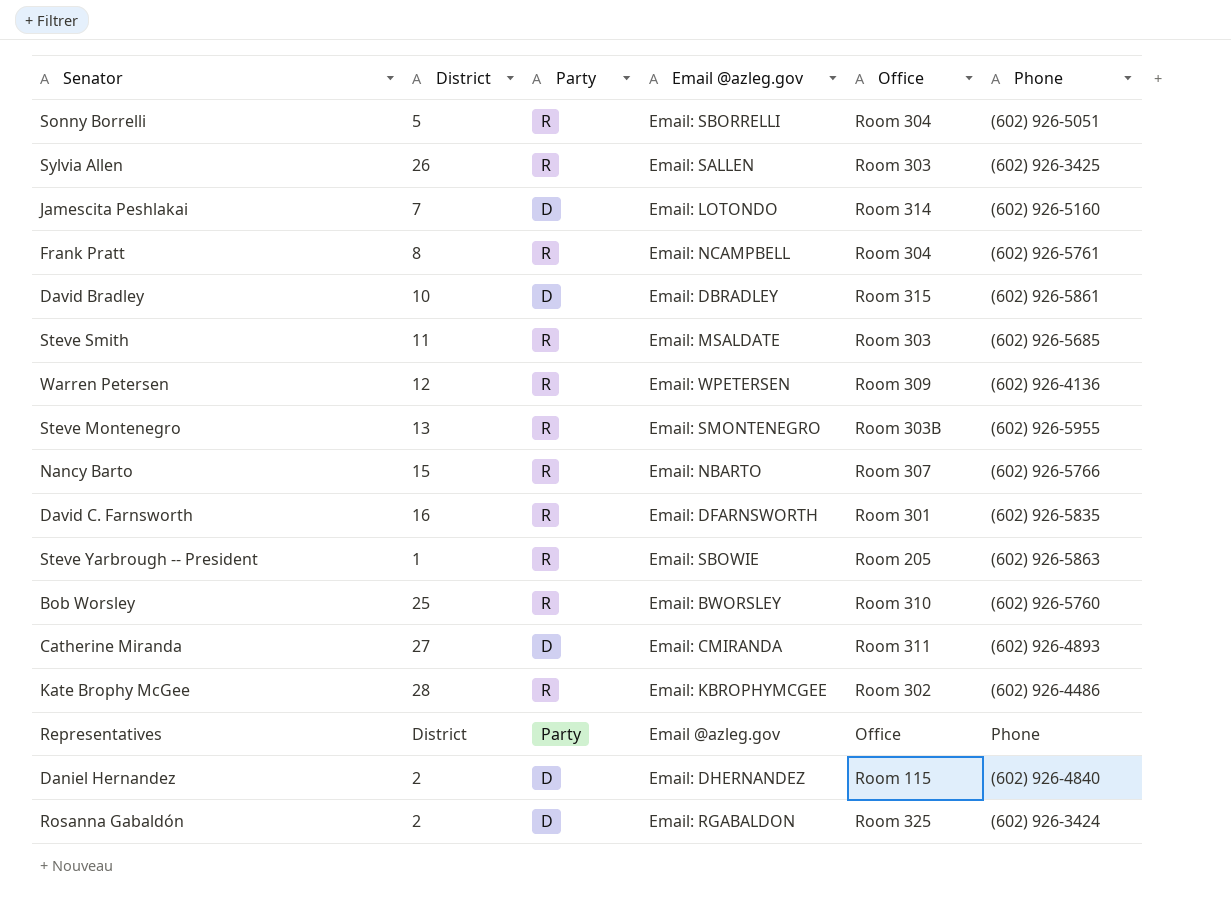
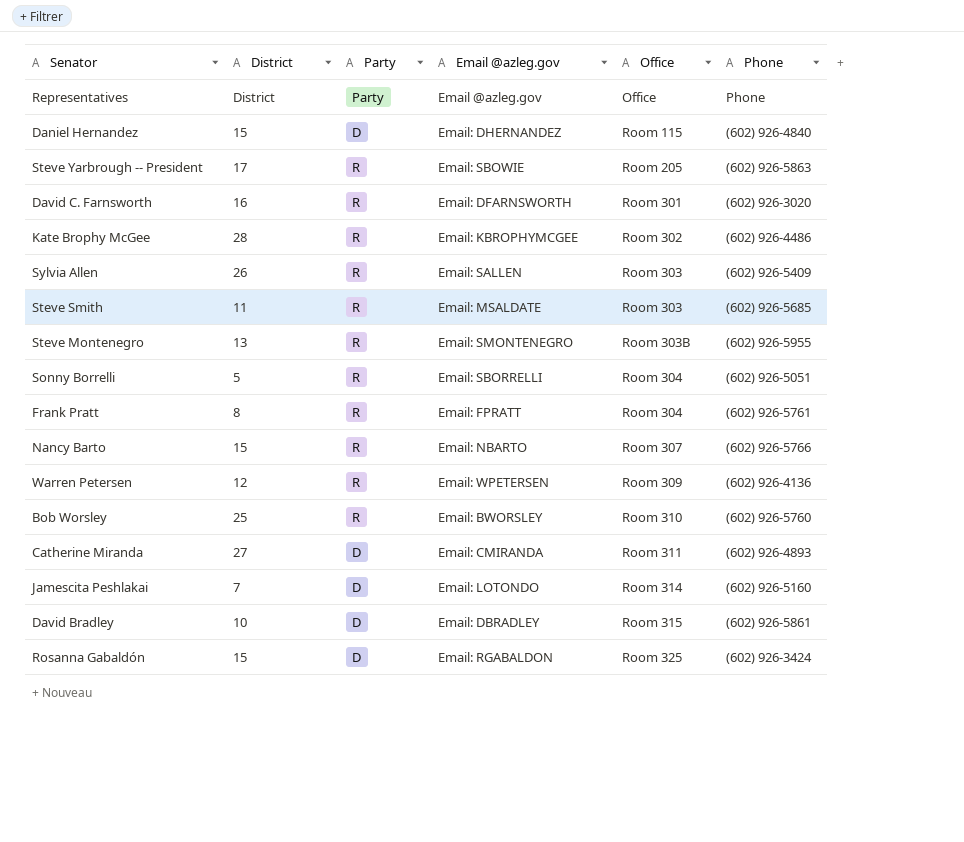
row order: none -> Office ascending
Daniel Hernandez | District: 2 -> 15
Steve Yarbrough -- President | District: 1 -> 17
David C. Farnsworth | Phone: (602) 926-5835 -> (602) 926-3020
Sylvia Allen | Phone: (602) 926-3425 -> (602) 926-5409
Frank Pratt | Email @azleg.gov: Email: NCAMPBELL -> Email: FPRATT
Rosanna Gabaldón | District: 2 -> 15

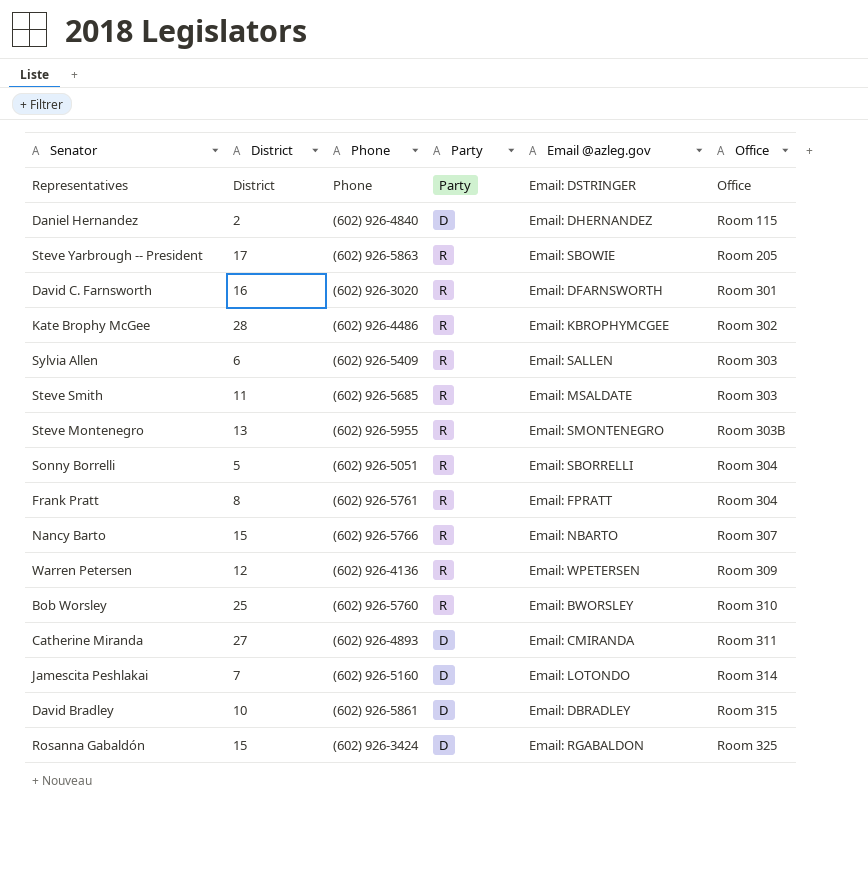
column Phone | position: 6 -> 3
Representatives | Email @azleg.gov: Email @azleg.gov -> Email: DSTRINGER
Daniel Hernandez | District: 15 -> 2
Sylvia Allen | District: 26 -> 6

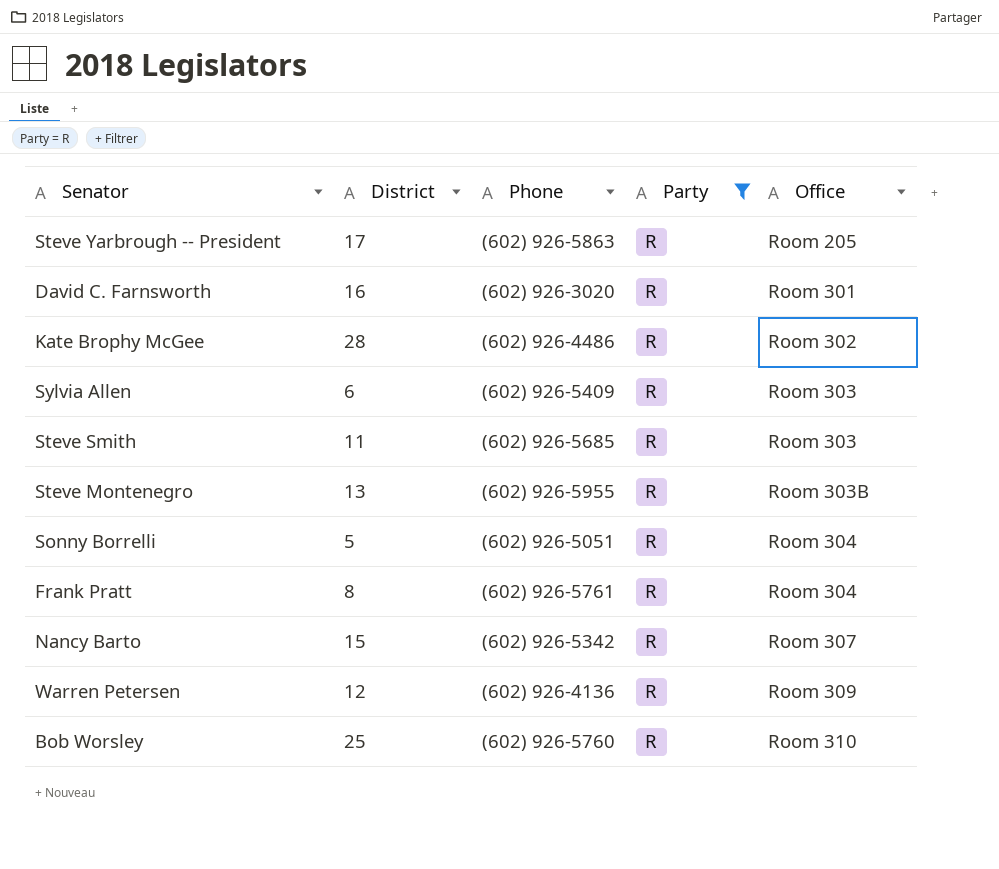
filter: none -> Party = R
column Email @azleg.gov | position: 5 -> none
Nancy Barto | Phone: (602) 926-5766 -> (602) 926-5342

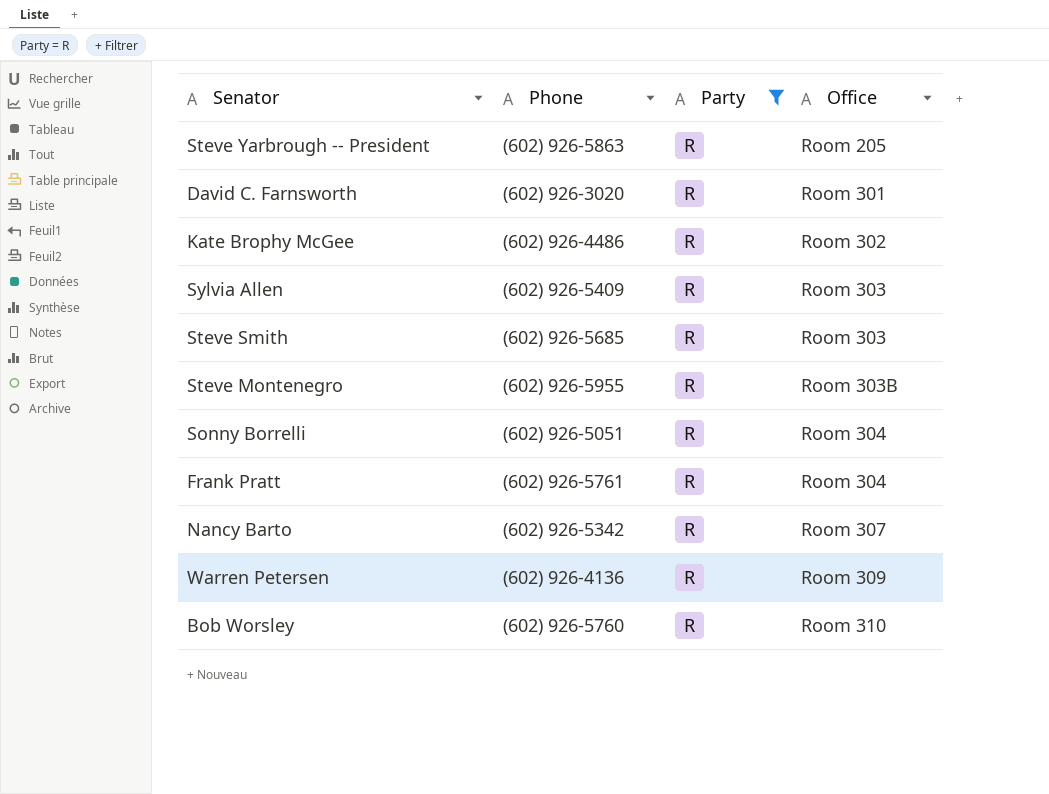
column District | position: 2 -> none

